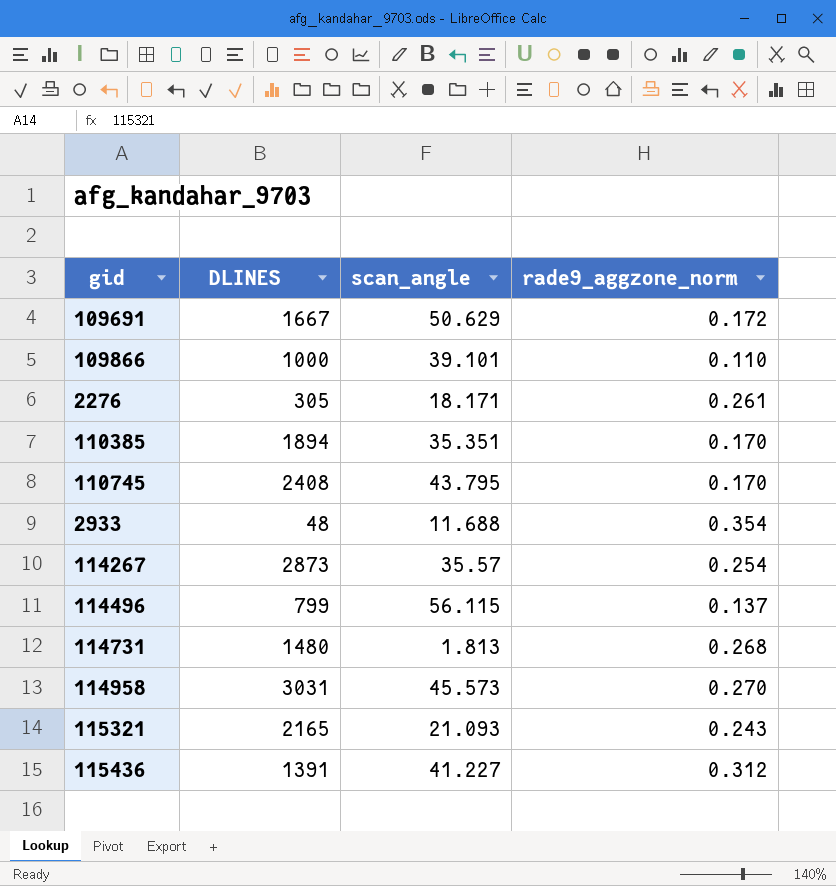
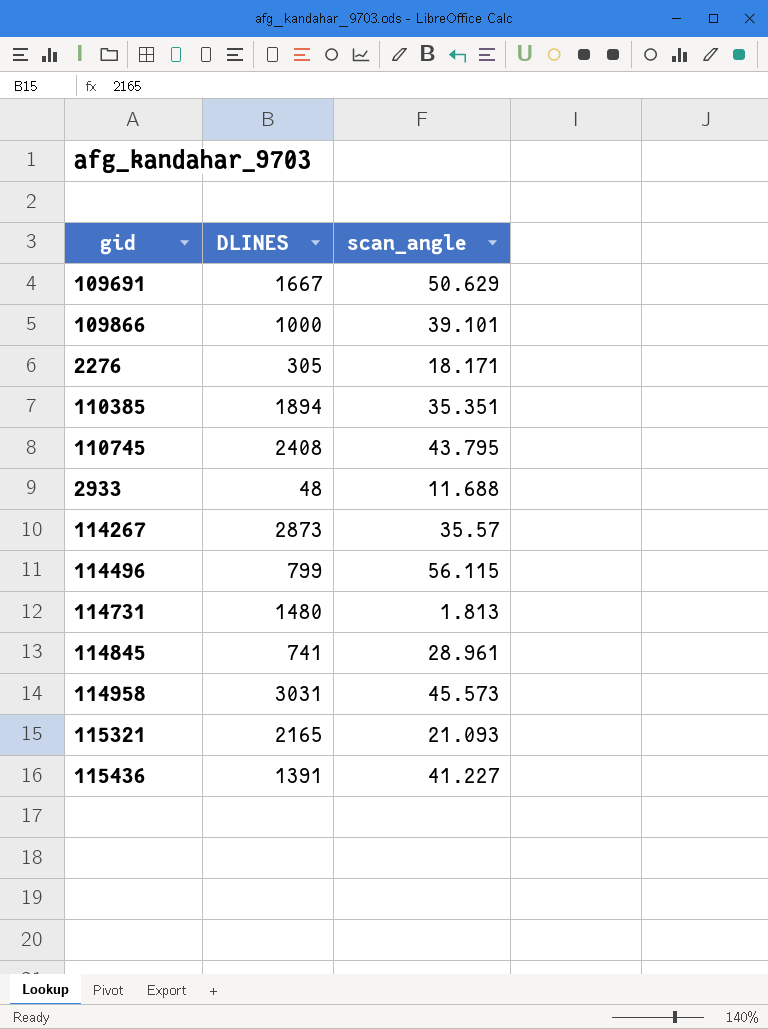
column rade9_aggzone_norm | position: 4 -> none
row 114845: none -> 741 | 28.961

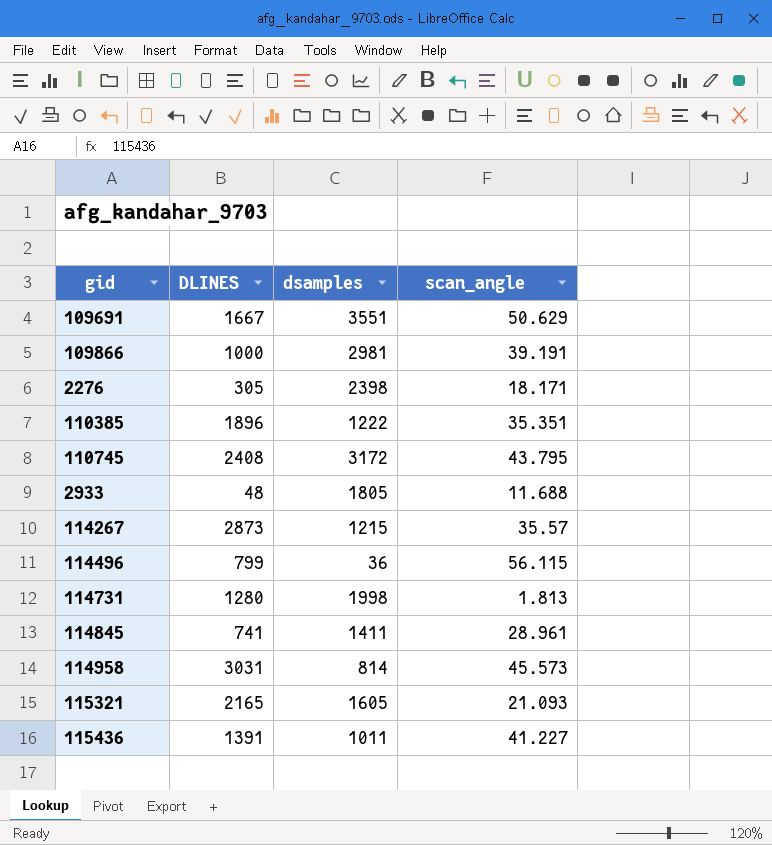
column dsamples | position: none -> 3
109866 | scan_angle: 39.101 -> 39.191
110385 | DLINES: 1894 -> 1896
114731 | DLINES: 1480 -> 1280

